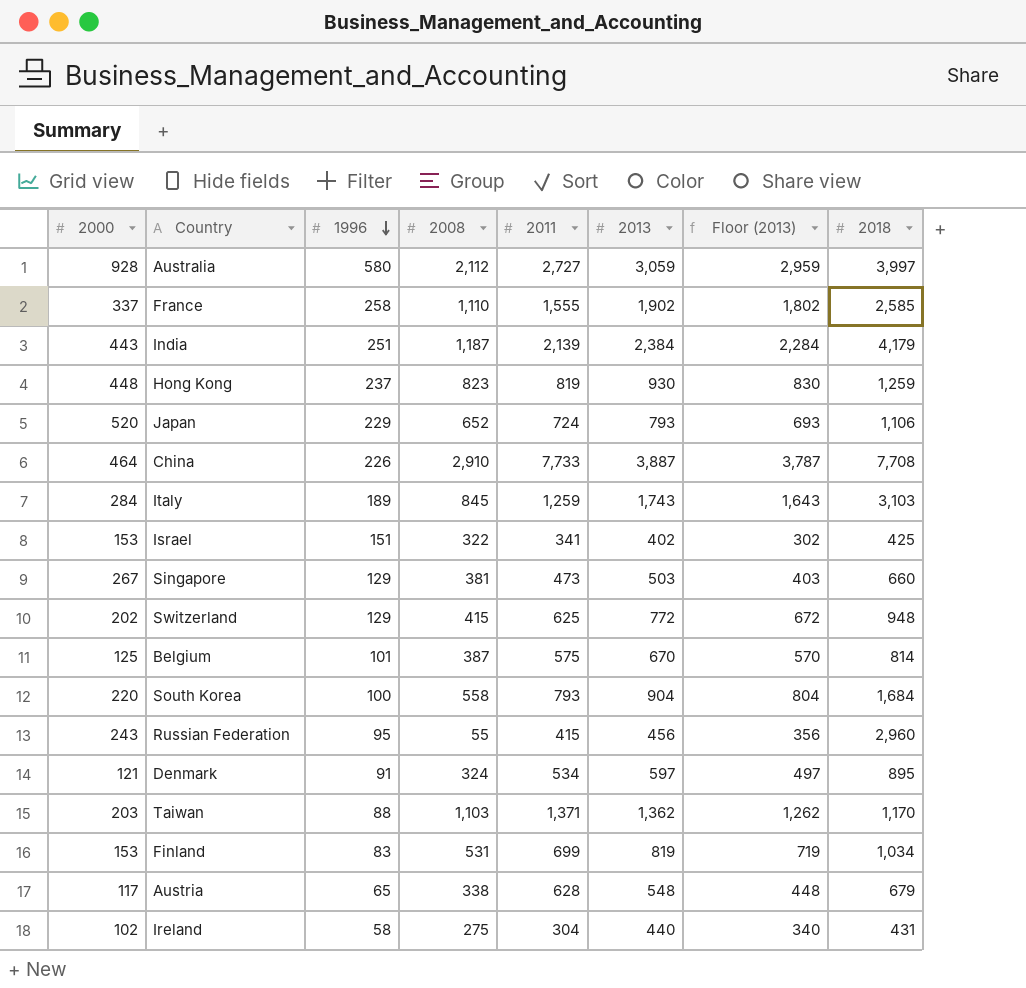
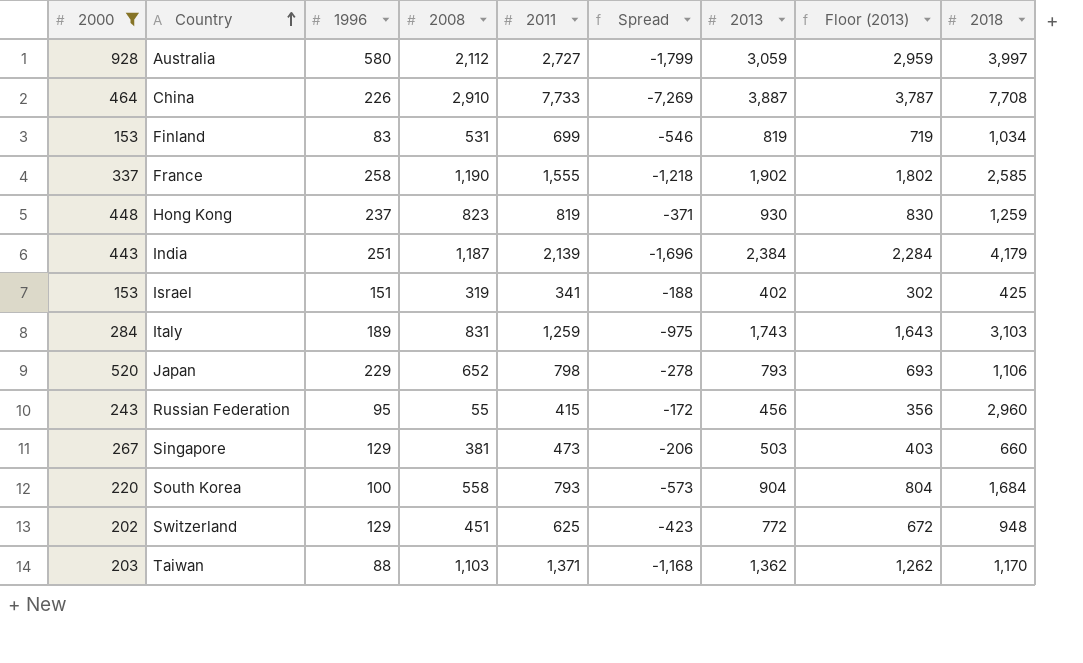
filter: none -> 2000 >= 153
row order: 1996 descending -> Country ascending
column Spread | formula: none -> [2000] - [2011]
France | 2008: 1,110 -> 1,190
Israel | 2008: 322 -> 319
Italy | 2008: 845 -> 831
Japan | 2011: 724 -> 798
Switzerland | 2008: 415 -> 451

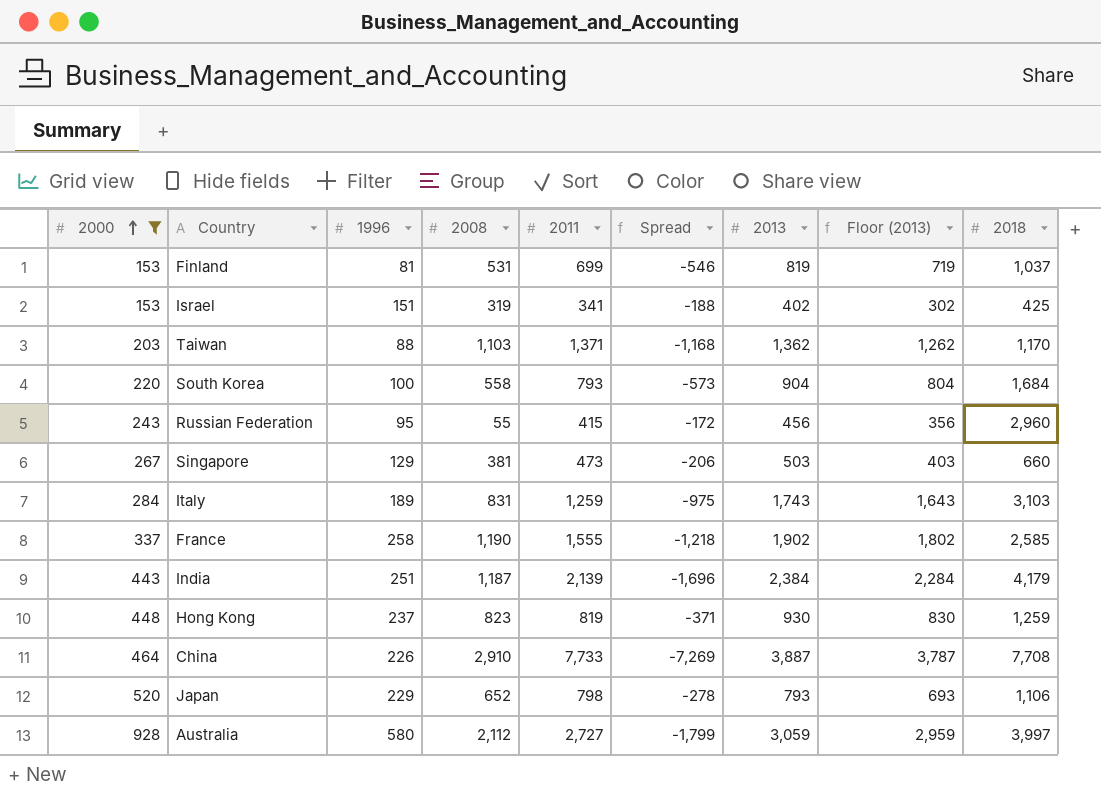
row order: Country ascending -> 2000 ascending
row Switzerland: 202 | 129 | 451 | 625 | -423 | 772 | 672 | 948 -> none
Finland | 1996: 83 -> 81
Finland | 2018: 1,034 -> 1,037

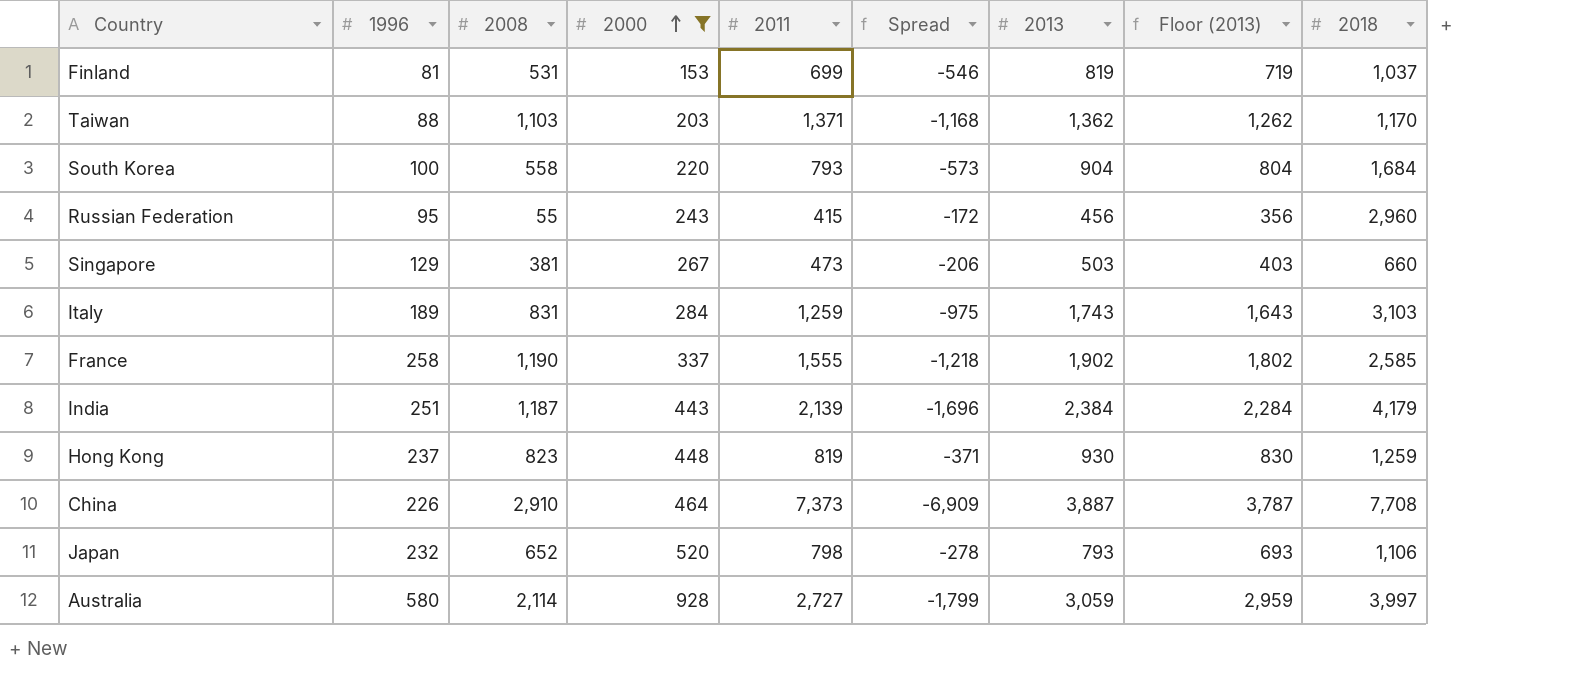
column 2000 | position: 1 -> 4
row Israel: 153 | 151 | 319 | 341 | -188 | 402 | 302 | 425 -> none
China | 2011: 7,733 -> 7,373
China | Spread: -7,269 -> -6,909
Japan | 1996: 229 -> 232
Australia | 2008: 2,112 -> 2,114

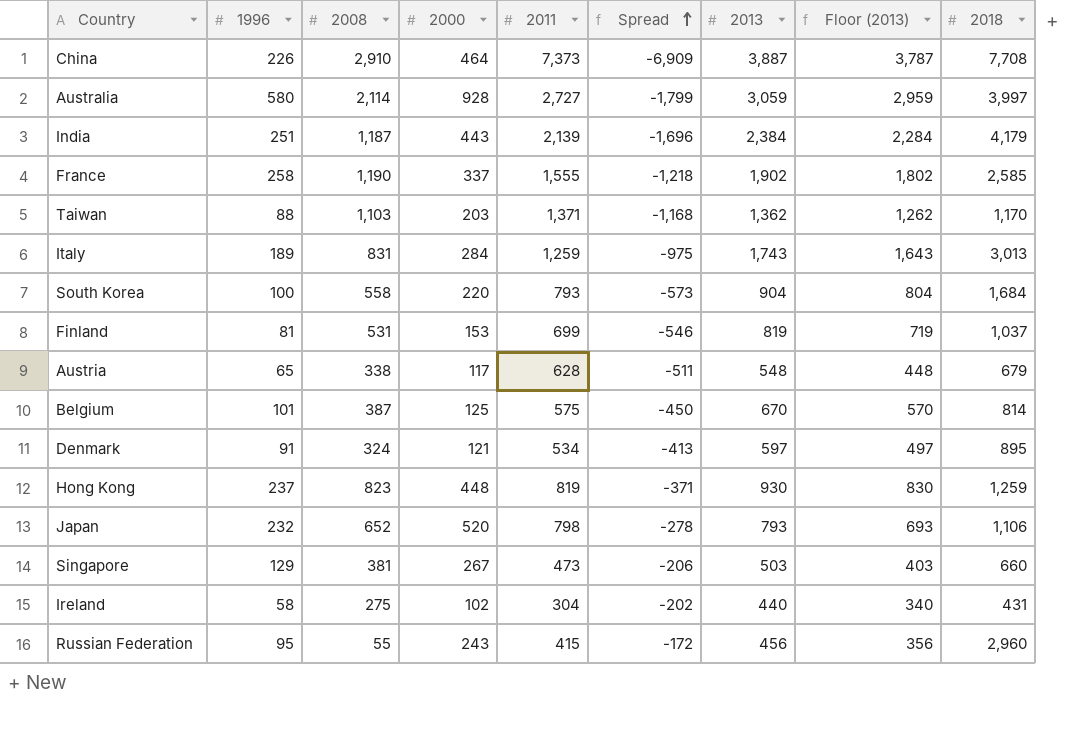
filter: 2000 >= 153 -> none
row order: 2000 ascending -> Spread ascending
Italy | 2018: 3,103 -> 3,013

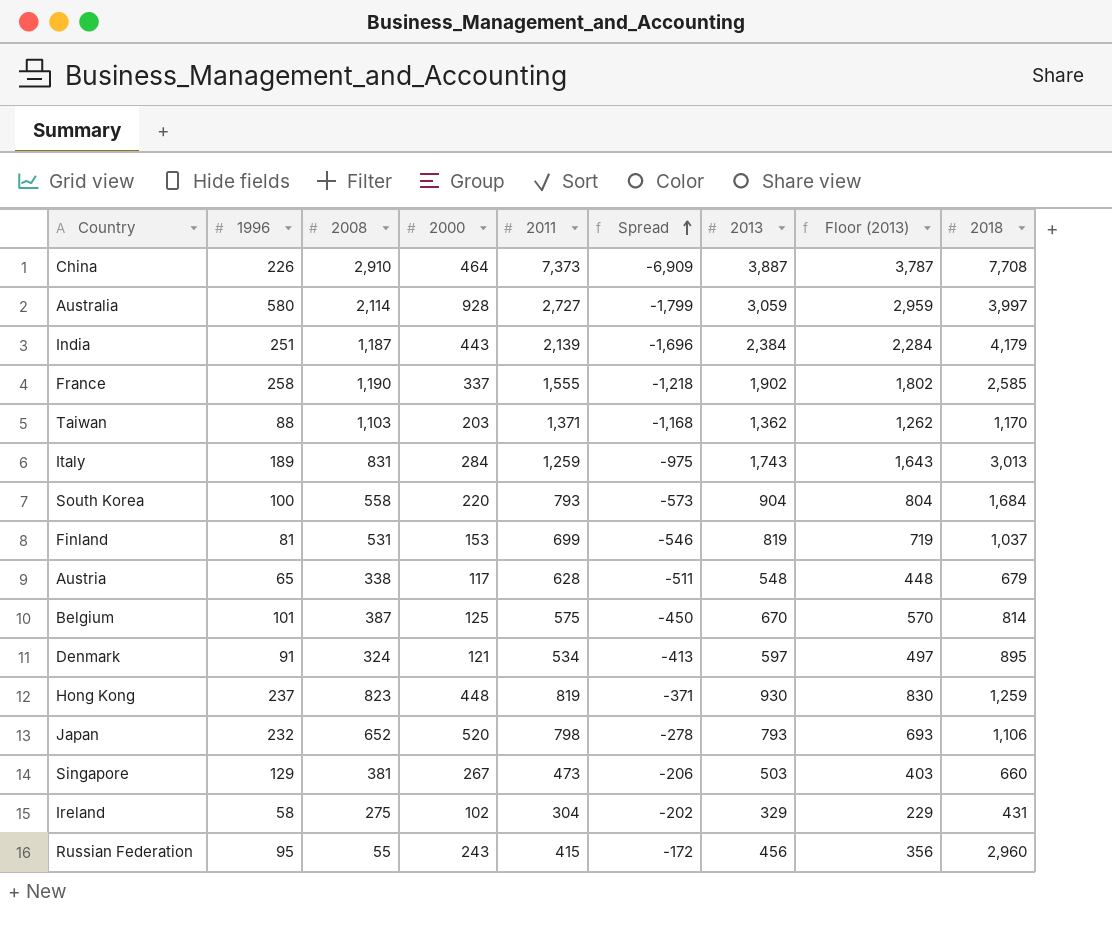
Ireland | 2013: 440 -> 329
Ireland | Floor (2013): 340 -> 229

